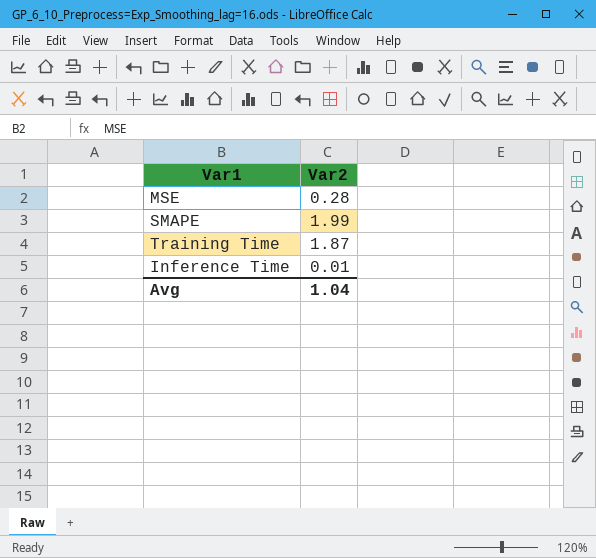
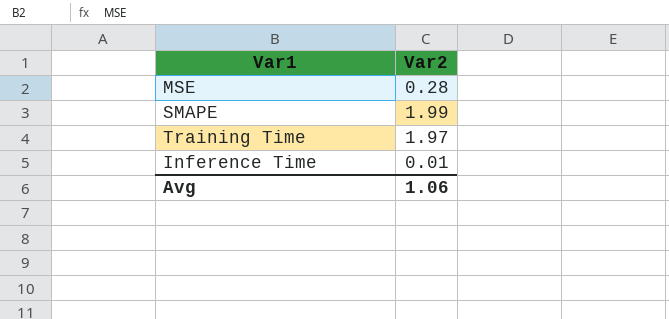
Training Time | Var2: 1.87 -> 1.97
Avg | Var2: 1.04 -> 1.06

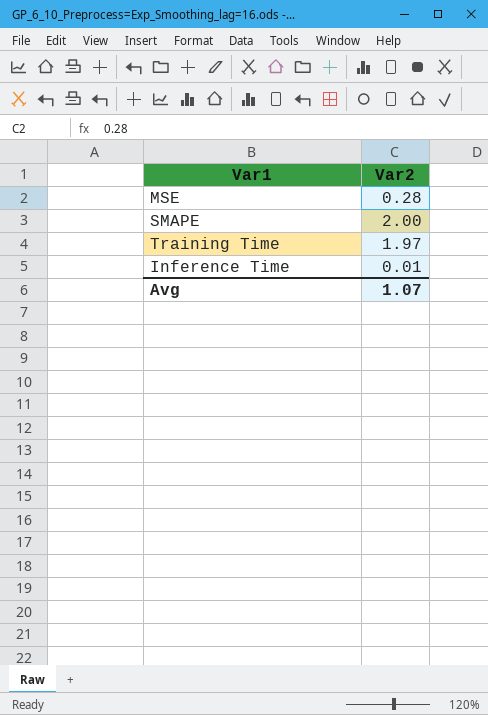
SMAPE | Var2: 1.99 -> 2.00
Avg | Var2: 1.06 -> 1.07

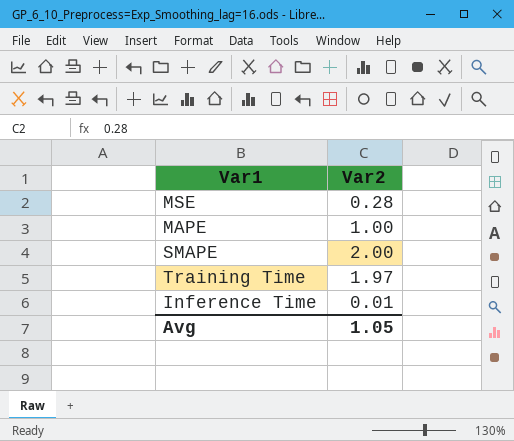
row MAPE: none -> 1.00
Avg | Var2: 1.07 -> 1.05

